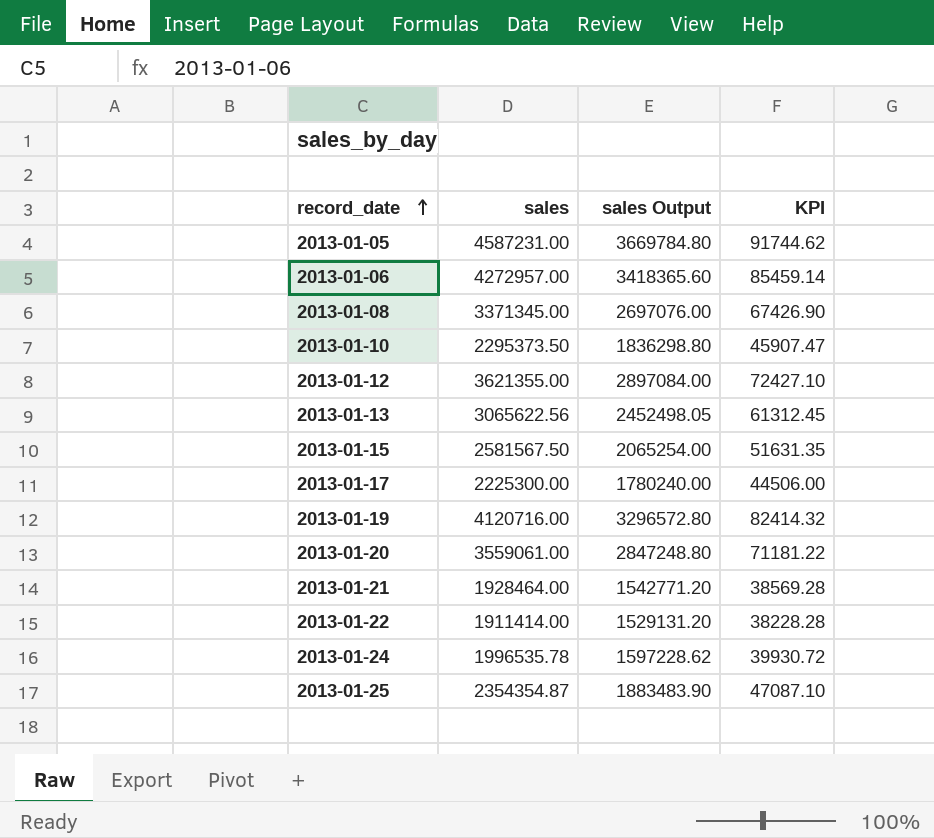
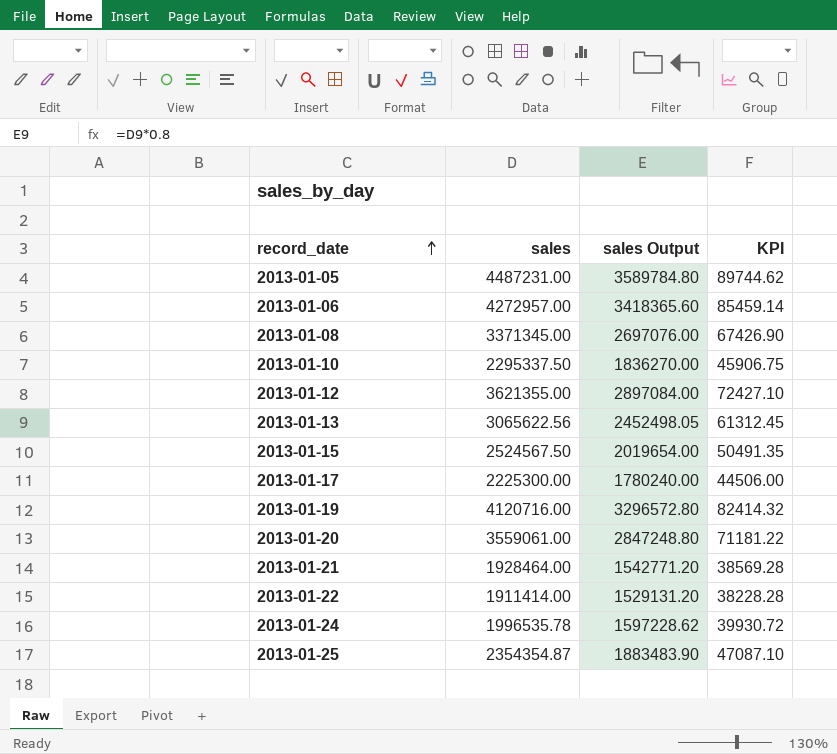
2013-01-05 | sales: 4587231.00 -> 4487231.00
2013-01-05 | sales Output: 3669784.80 -> 3589784.80
2013-01-05 | KPI: 91744.62 -> 89744.62
2013-01-10 | sales: 2295373.50 -> 2295337.50
2013-01-10 | sales Output: 1836298.80 -> 1836270.00
2013-01-10 | KPI: 45907.47 -> 45906.75
2013-01-15 | sales: 2581567.50 -> 2524567.50
2013-01-15 | sales Output: 2065254.00 -> 2019654.00
2013-01-15 | KPI: 51631.35 -> 50491.35

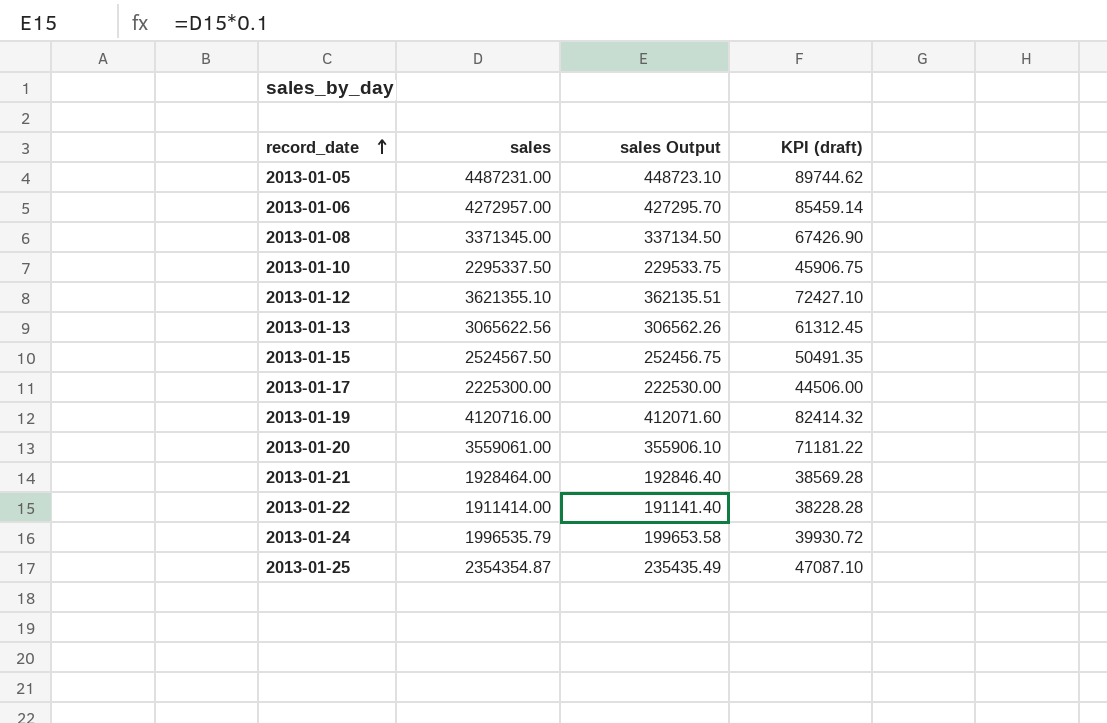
column sales Output | formula: [sales] * 0.8 -> [sales] * 0.1
column name: KPI -> KPI (draft)
2013-01-12 | sales: 3621355.00 -> 3621355.10
2013-01-24 | sales: 1996535.78 -> 1996535.79

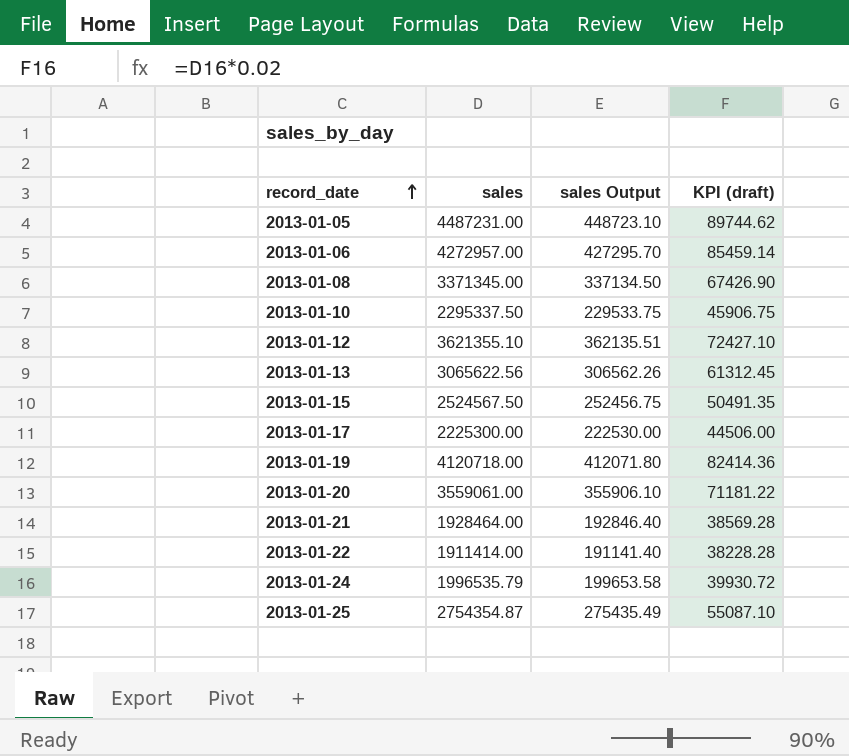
2013-01-19 | sales: 4120716.00 -> 4120718.00
2013-01-19 | sales Output: 412071.60 -> 412071.80
2013-01-19 | KPI (draft): 82414.32 -> 82414.36
2013-01-25 | sales: 2354354.87 -> 2754354.87
2013-01-25 | sales Output: 235435.49 -> 275435.49
2013-01-25 | KPI (draft): 47087.10 -> 55087.10

